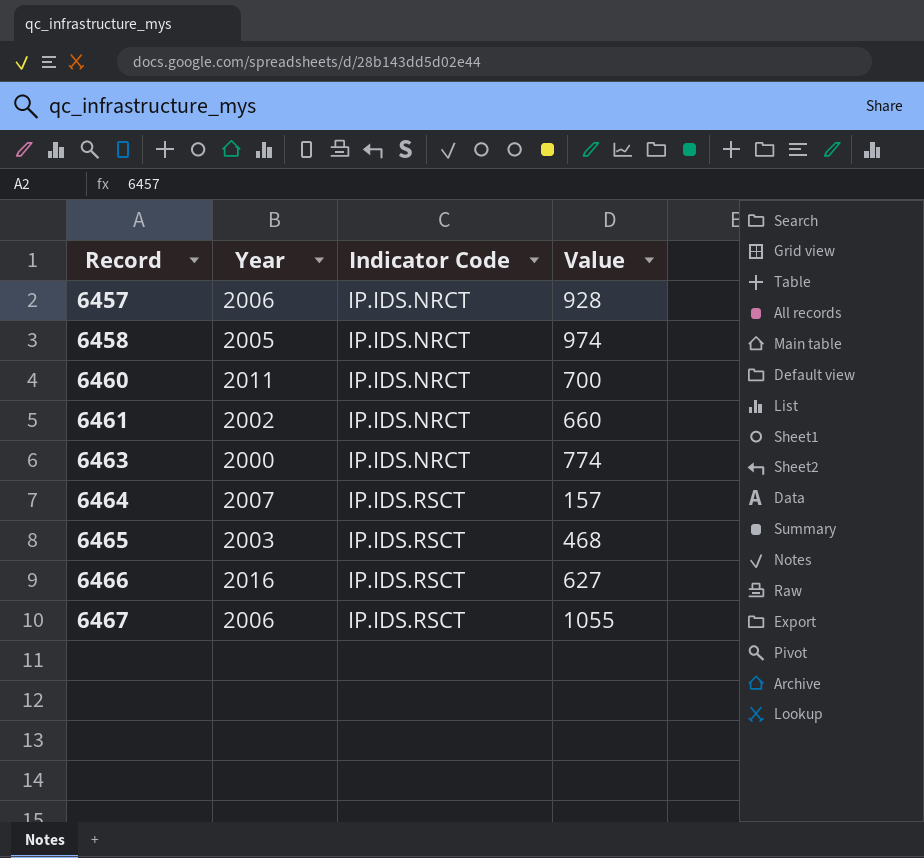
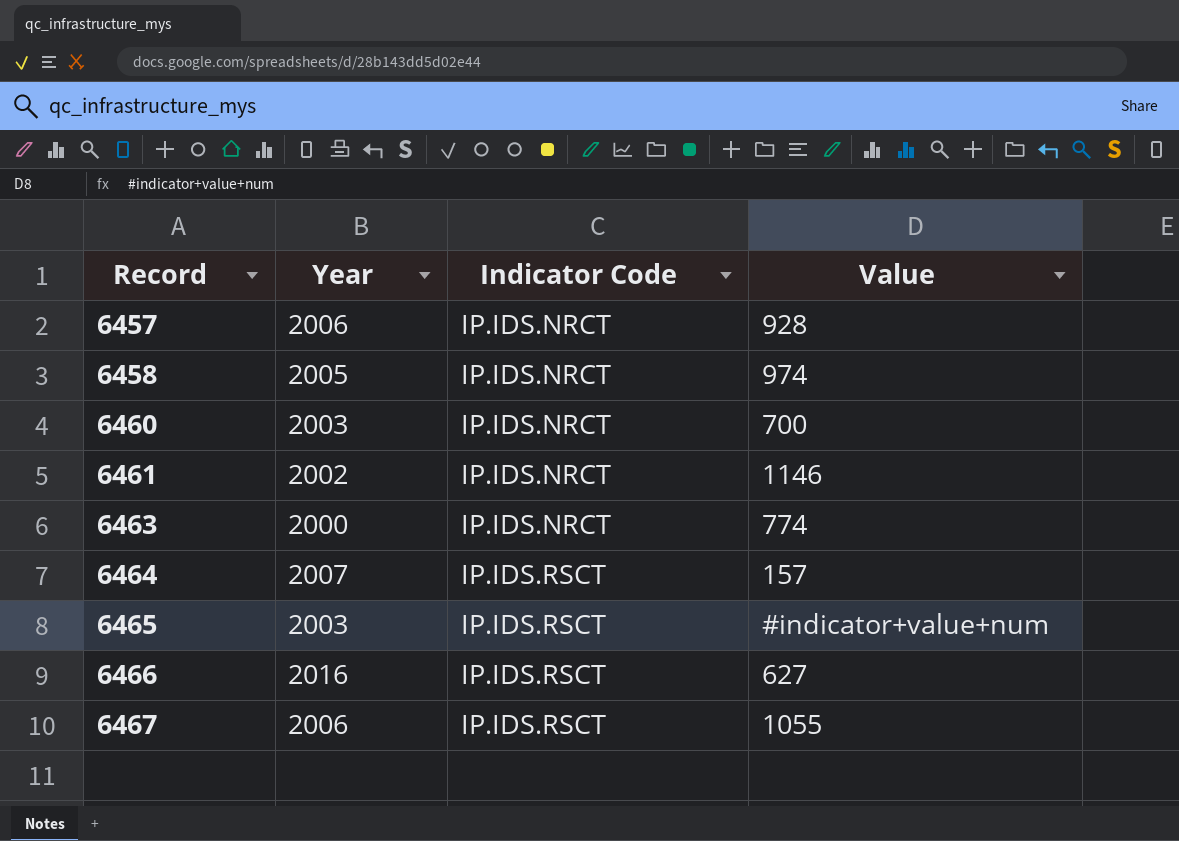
6460 | Year: 2011 -> 2003
6461 | Value: 660 -> 1146
6465 | Value: 468 -> #indicator+value+num

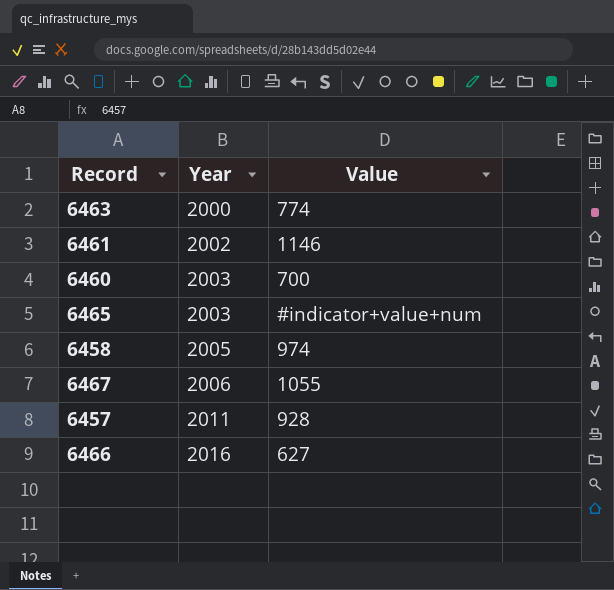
row order: Record ascending -> Year ascending
column Indicator Code | position: 3 -> none
row 6464: 2007 | IP.IDS.RSCT | 157 -> none
6457 | Year: 2006 -> 2011

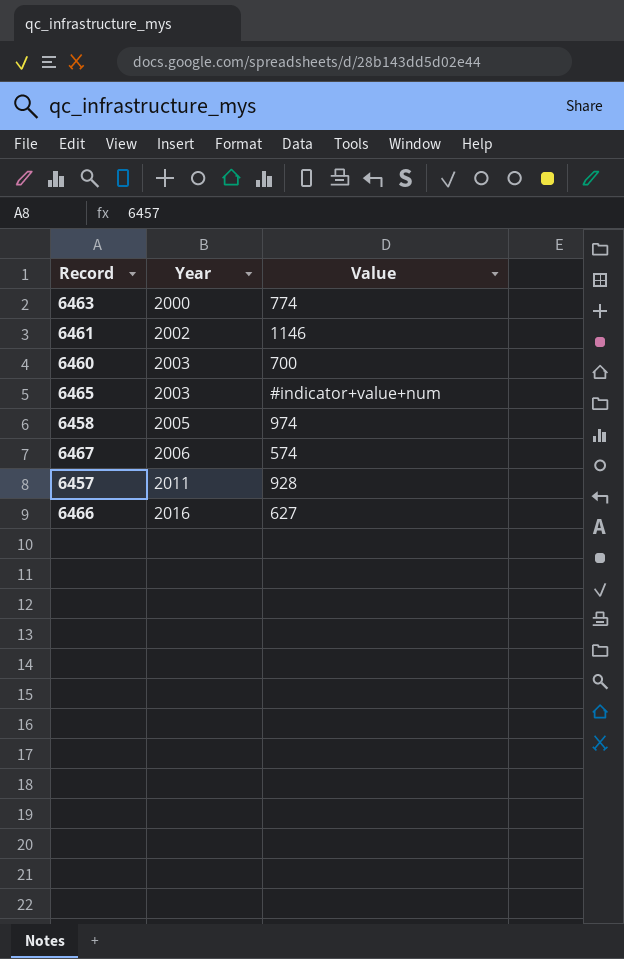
6467 | Value: 1055 -> 574

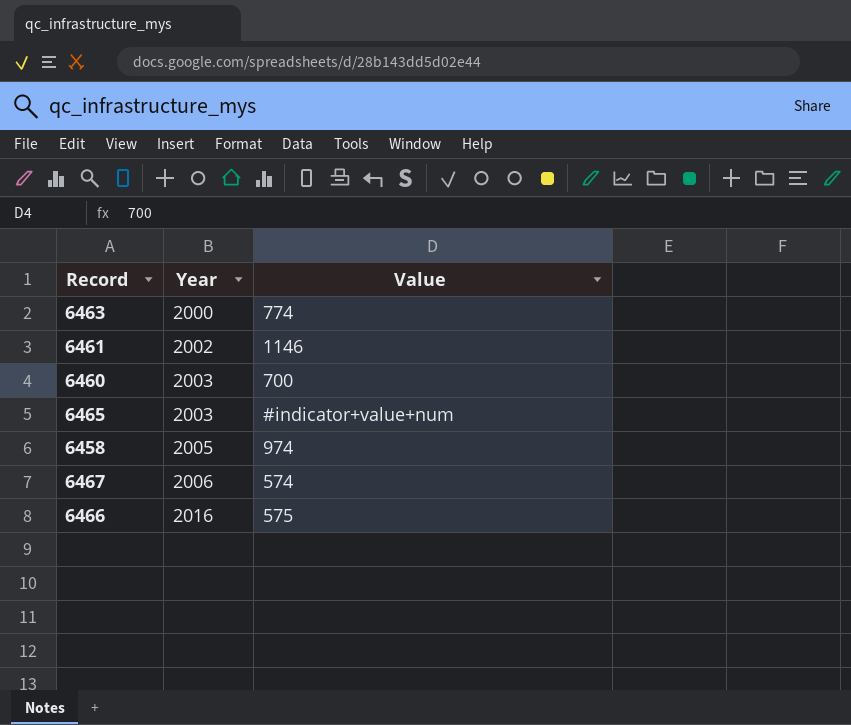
row 6457: 2011 | 928 -> none
6466 | Value: 627 -> 575

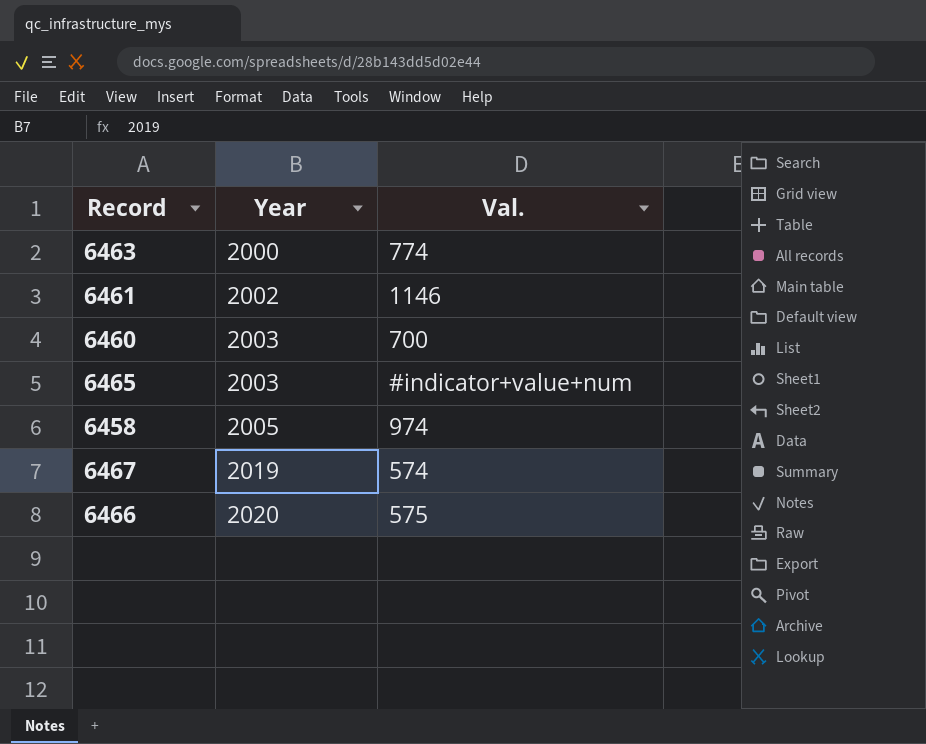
column name: Value -> Val.
6467 | Year: 2006 -> 2019
6466 | Year: 2016 -> 2020

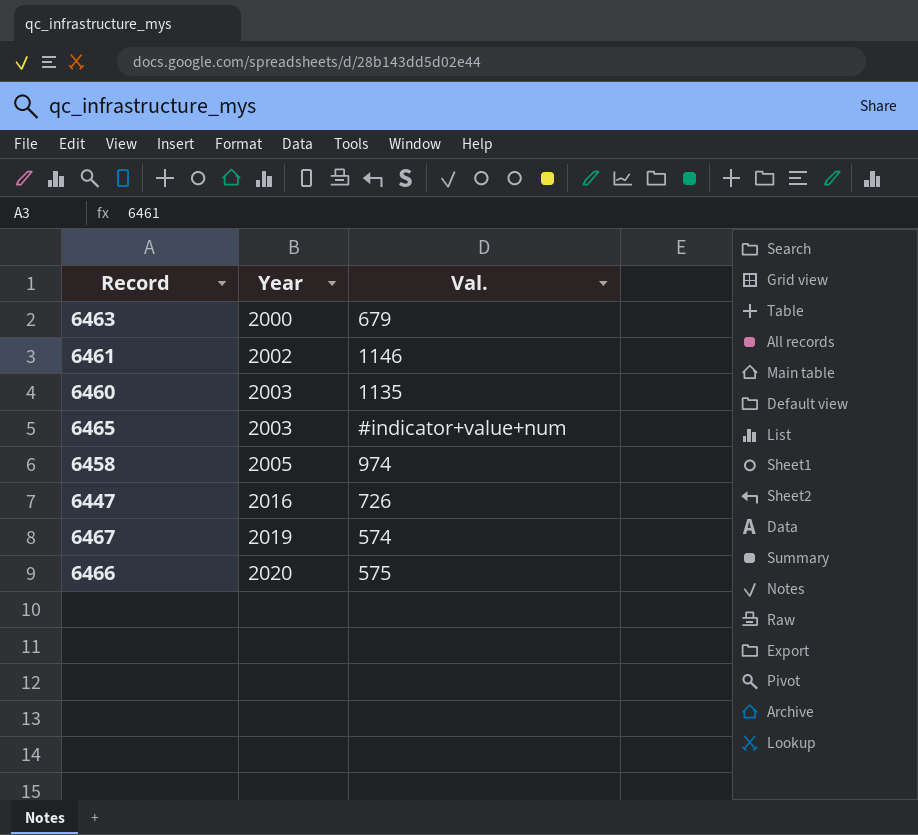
6463 | Val.: 774 -> 679
6460 | Val.: 700 -> 1135
row 6447: none -> 2016 | 726

